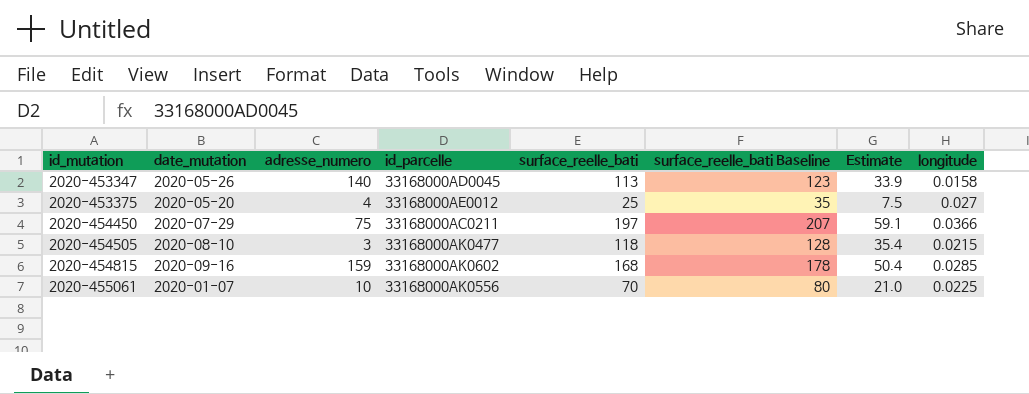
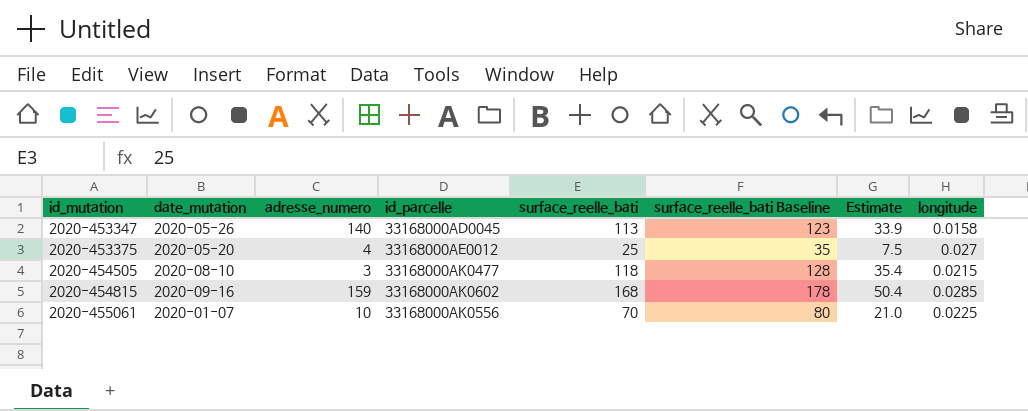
row 2020-454450: 2020-07-29 | 75 | 33168000AC0211 | 197 | 207 | 59.1 | 0.0366 -> none

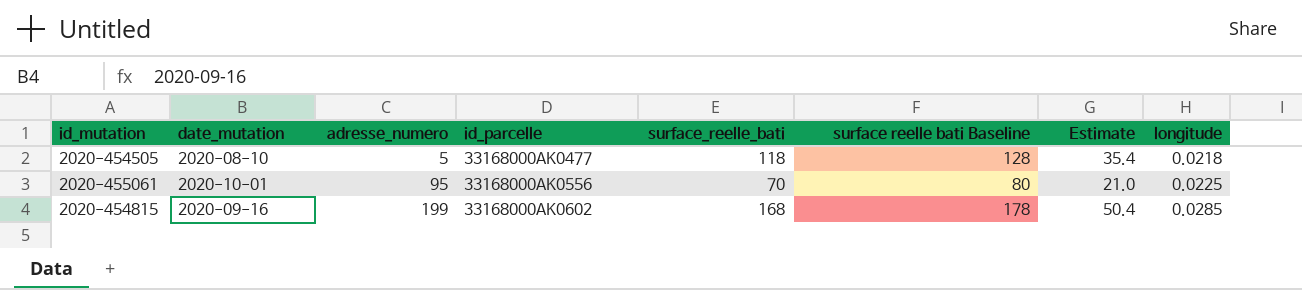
row order: id_mutation ascending -> adresse_numero ascending
column name: surface_reelle_bati Baseline -> surface reelle bati Baseline
row 2020-453347: 2020-05-26 | 140 | 33168000AD0045 | 113 | 123 | 33.9 | 0.0158 -> none
row 2020-453375: 2020-05-20 | 4 | 33168000AE0012 | 25 | 35 | 7.5 | 0.027 -> none
2020-454505 | adresse_numero: 3 -> 5
2020-454505 | longitude: 0.0215 -> 0.0218
2020-455061 | date_mutation: 2020-01-07 -> 2020-10-01
2020-455061 | adresse_numero: 10 -> 95
2020-454815 | adresse_numero: 159 -> 199

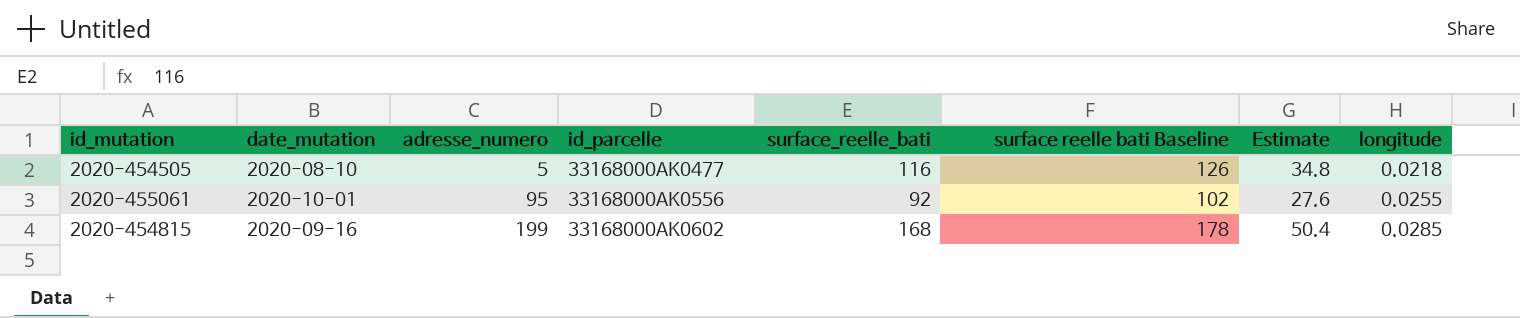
2020-454505 | surface_reelle_bati: 118 -> 116
2020-454505 | surface reelle bati Baseline: 128 -> 126
2020-454505 | Estimate: 35.4 -> 34.8
2020-455061 | surface_reelle_bati: 70 -> 92
2020-455061 | surface reelle bati Baseline: 80 -> 102
2020-455061 | Estimate: 21.0 -> 27.6
2020-455061 | longitude: 0.0225 -> 0.0255

